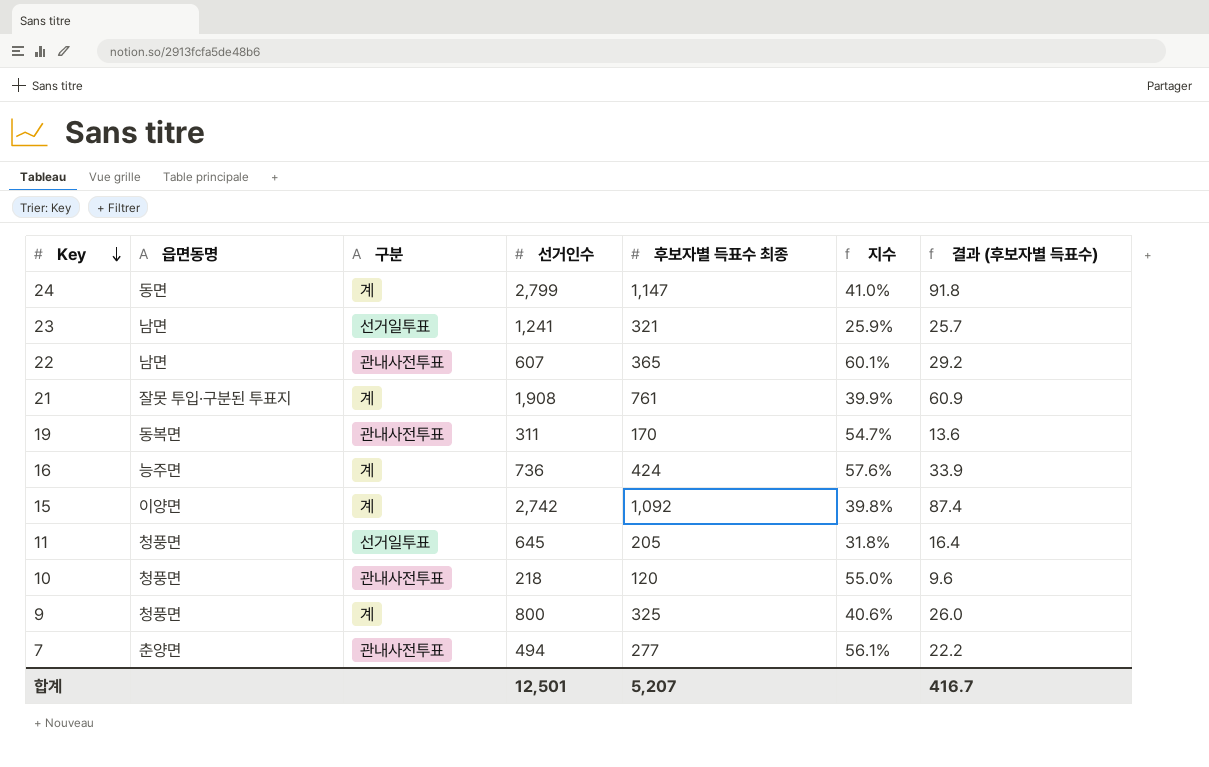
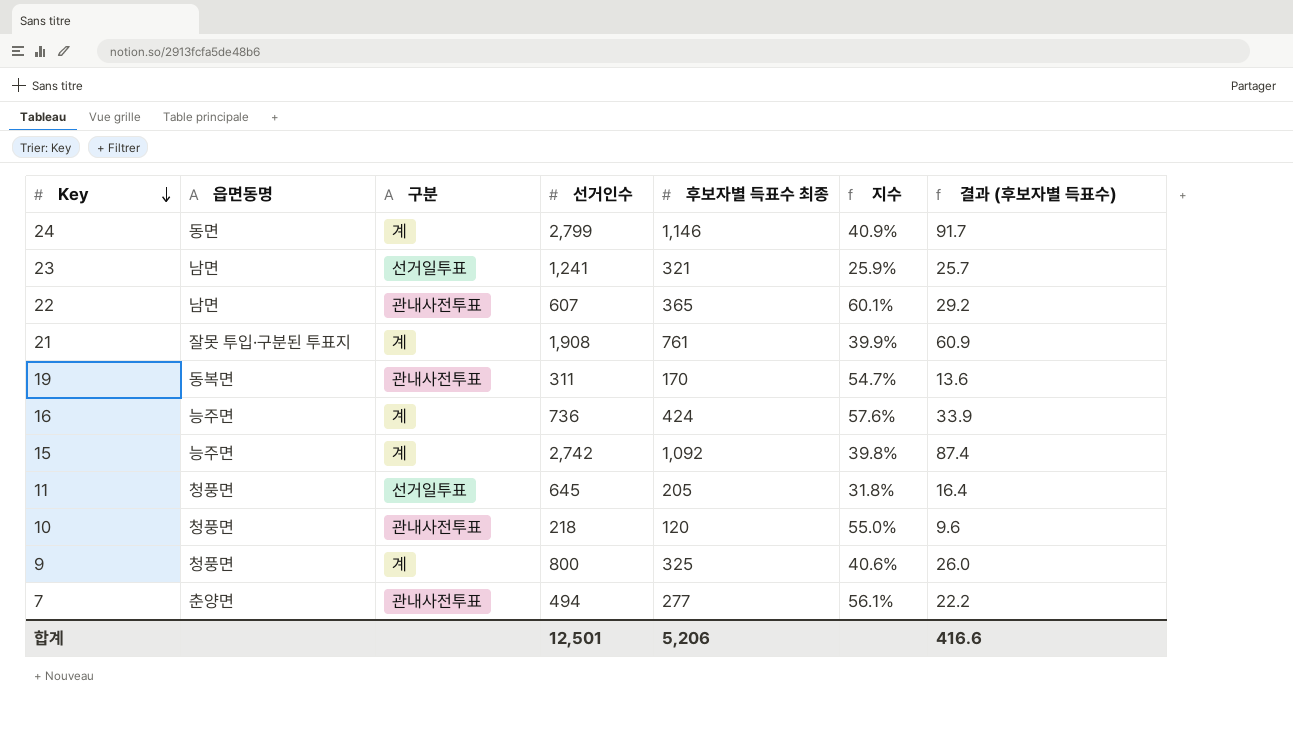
24 | 후보자별 득표수 최종: 1,147 -> 1,146
24 | 지수: 41.0% -> 40.9%
24 | 결과 (후보자별 득표수): 91.8 -> 91.7
15 | 읍면동명: 이양면 -> 능주면
합계 | 후보자별 득표수 최종: 5,207 -> 5,206
합계 | 결과 (후보자별 득표수): 416.7 -> 416.6

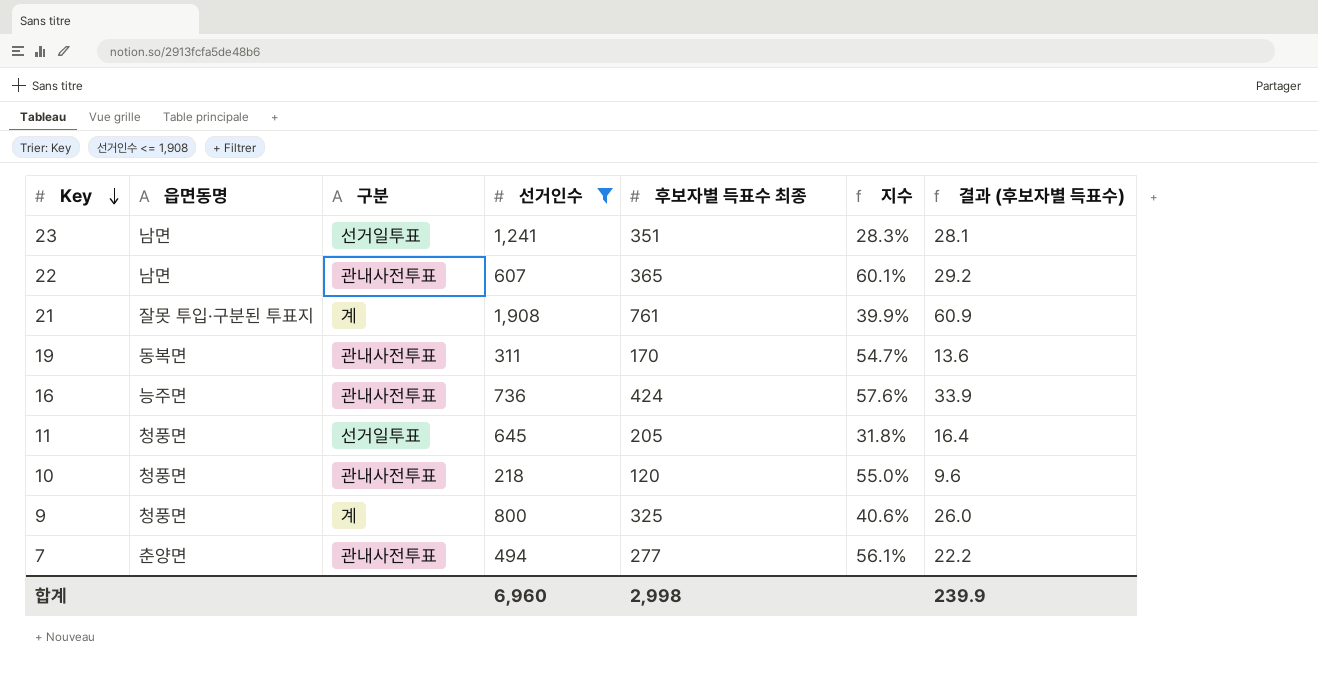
filter: none -> 선거인수 <= 1,908
23 | 후보자별 득표수 최종: 321 -> 351
23 | 지수: 25.9% -> 28.3%
23 | 결과 (후보자별 득표수): 25.7 -> 28.1
16 | 구분: 계 -> 관내사전투표
합계 | 선거인수: 12,501 -> 6,960
합계 | 후보자별 득표수 최종: 5,206 -> 2,998
합계 | 결과 (후보자별 득표수): 416.6 -> 239.9

